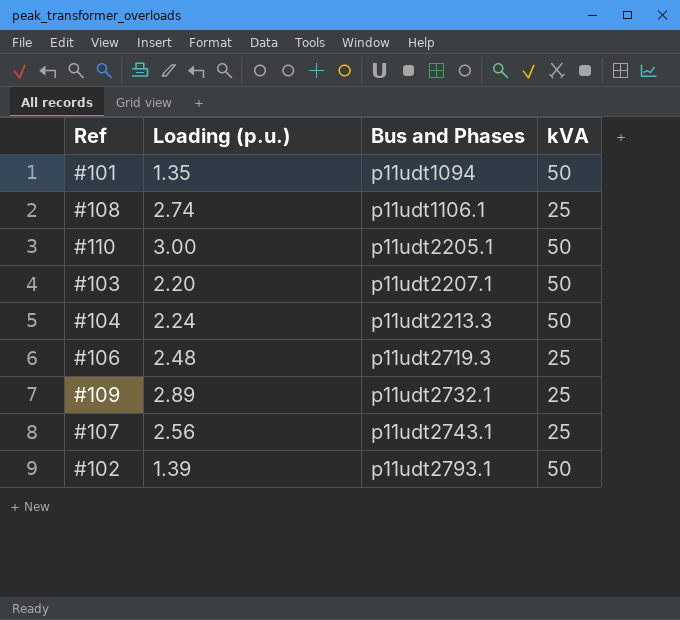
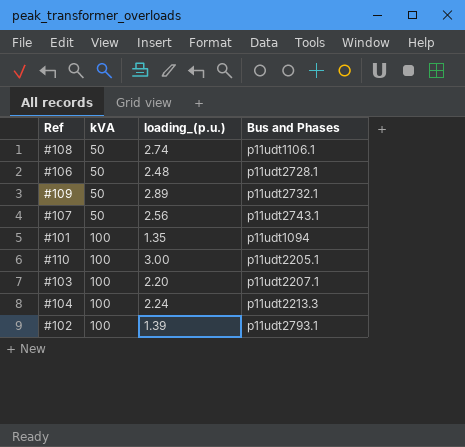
row order: Bus and Phases ascending -> kVA ascending
column kVA | position: 4 -> 2
column name: Loading (p.u.) -> loading_(p.u.)
#108 | kVA: 25 -> 50
#106 | kVA: 25 -> 50
#106 | Bus and Phases: p11udt2719.3 -> p11udt2728.1
#109 | kVA: 25 -> 50
#107 | kVA: 25 -> 50
#101 | kVA: 50 -> 100
#110 | kVA: 50 -> 100
#103 | kVA: 50 -> 100
#104 | kVA: 50 -> 100
#102 | kVA: 50 -> 100

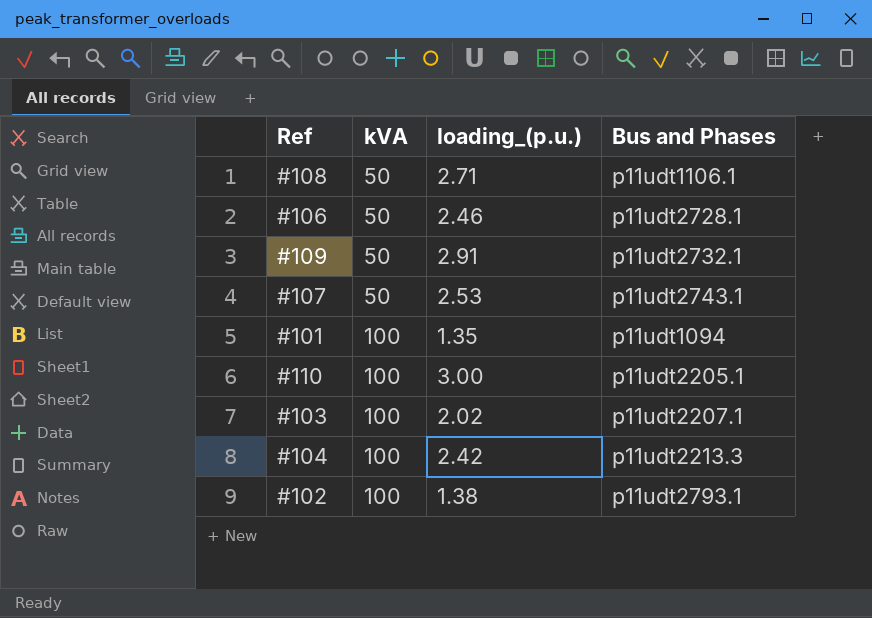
#108 | loading_(p.u.): 2.74 -> 2.71
#106 | loading_(p.u.): 2.48 -> 2.46
#109 | loading_(p.u.): 2.89 -> 2.91
#107 | loading_(p.u.): 2.56 -> 2.53
#103 | loading_(p.u.): 2.20 -> 2.02
#104 | loading_(p.u.): 2.24 -> 2.42
#102 | loading_(p.u.): 1.39 -> 1.38

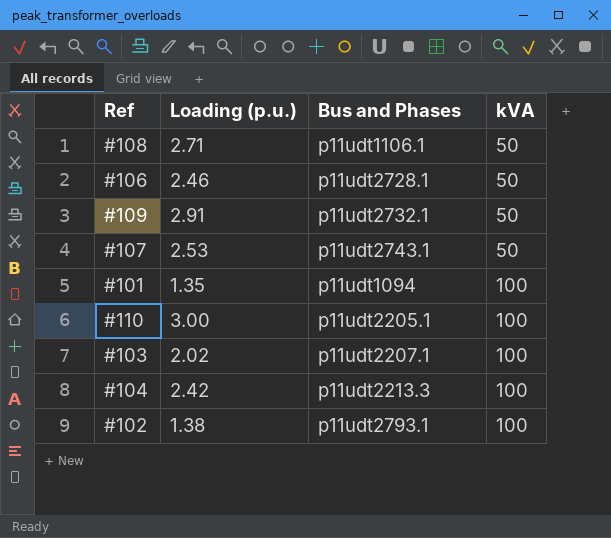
column name: loading_(p.u.) -> Loading (p.u.)
column kVA | position: 2 -> 4

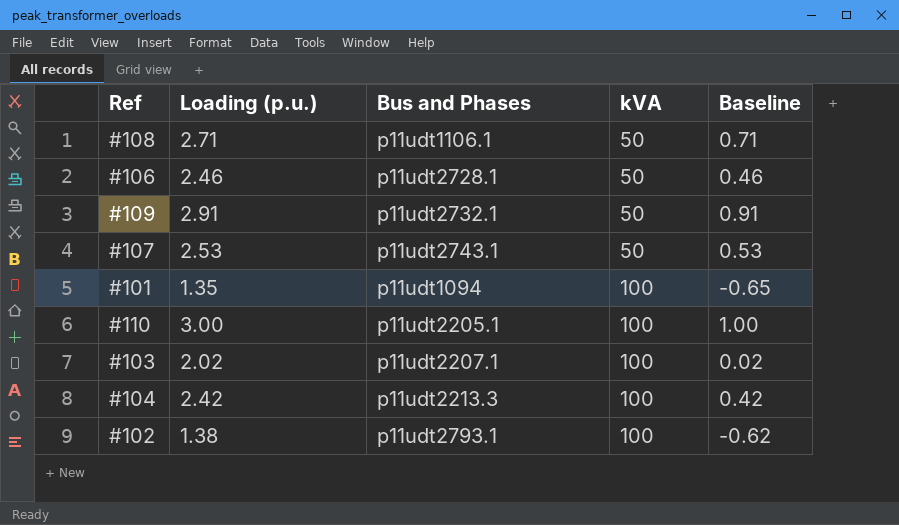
column Baseline | formula: none -> [Loading (p.u.)] - 2

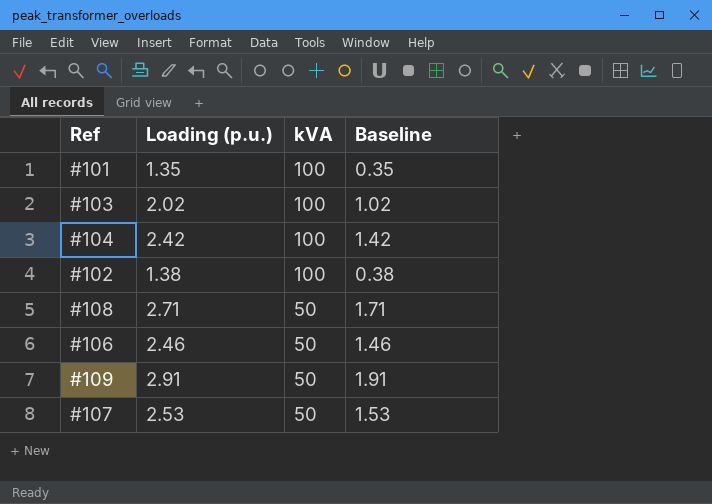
row order: kVA ascending -> kVA descending
column Bus and Phases | position: 3 -> none
column Baseline | formula: [Loading (p.u.)] - 2 -> [Loading (p.u.)] - 1
row #110: 3.00 | p11udt2205.1 | 100 | 1.00 -> none

